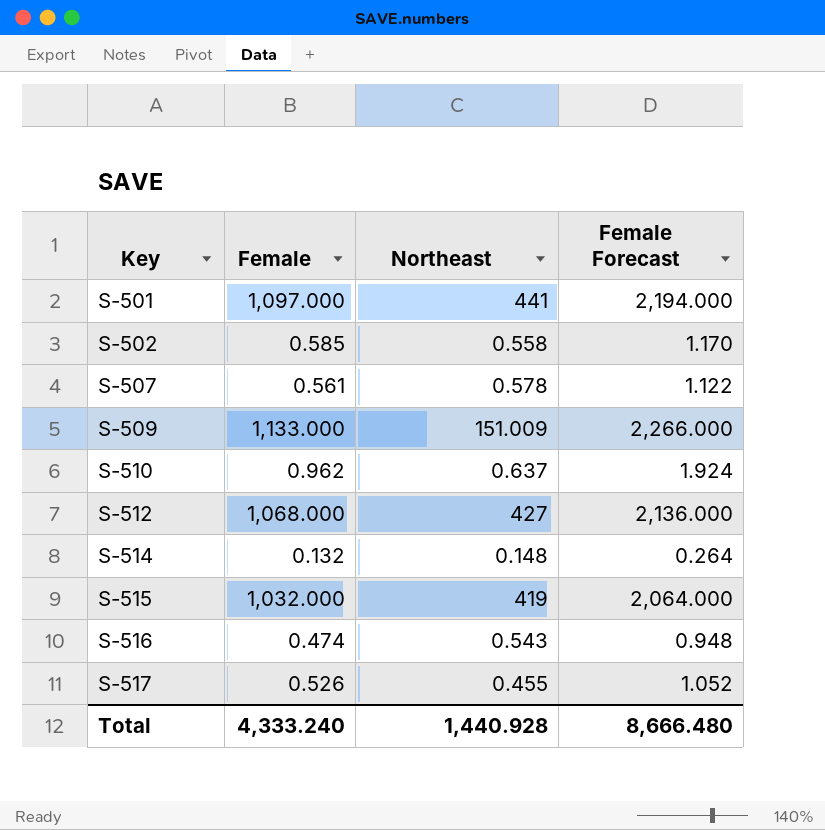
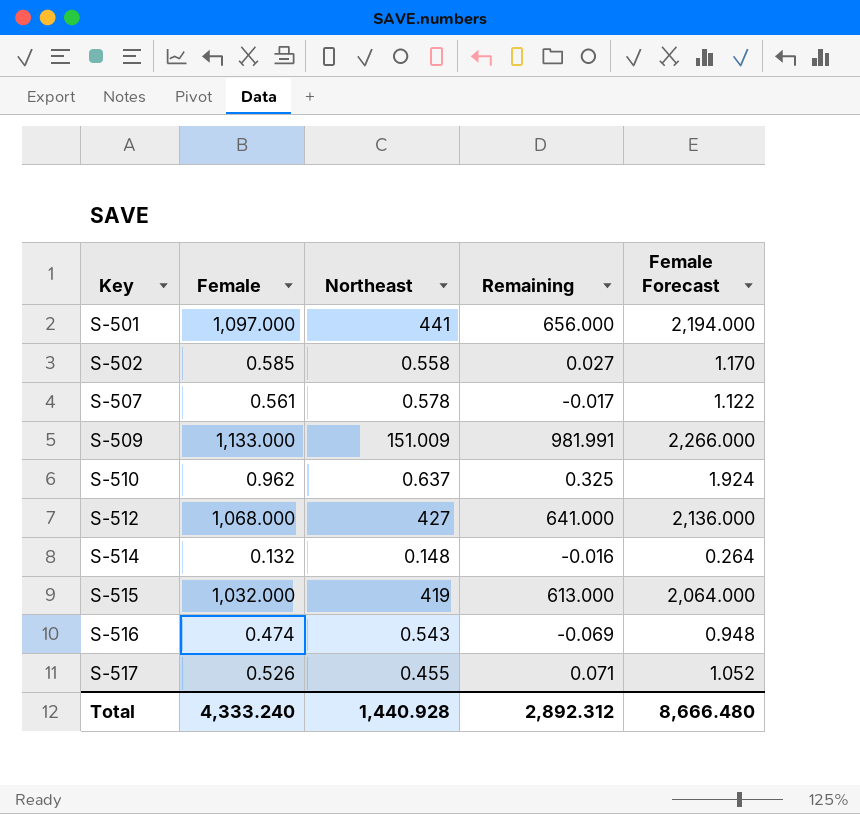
column Remaining | formula: none -> [Female] - [Northeast]

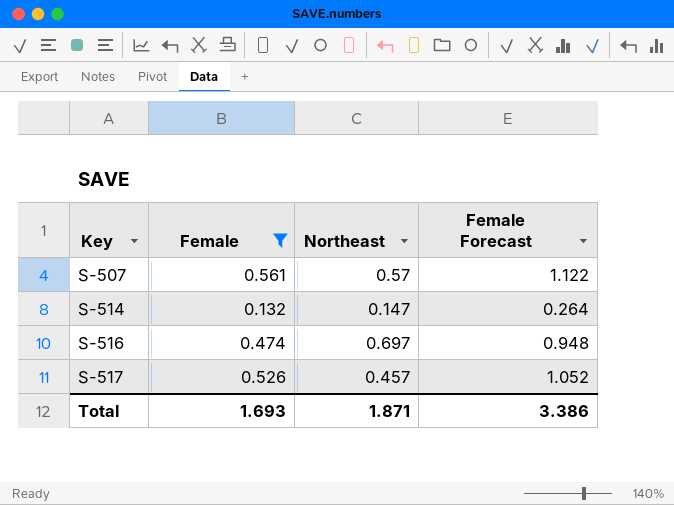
filter: none -> Female <= 0.561
column Remaining | formula: [Female] - [Northeast] -> none
S-507 | Northeast: 0.578 -> 0.57
S-514 | Northeast: 0.148 -> 0.147
S-516 | Northeast: 0.543 -> 0.697
S-517 | Northeast: 0.455 -> 0.457
Total | Female: 4,333.240 -> 1.693
Total | Northeast: 1,440.928 -> 1.871
Total | Female Forecast: 8,666.480 -> 3.386

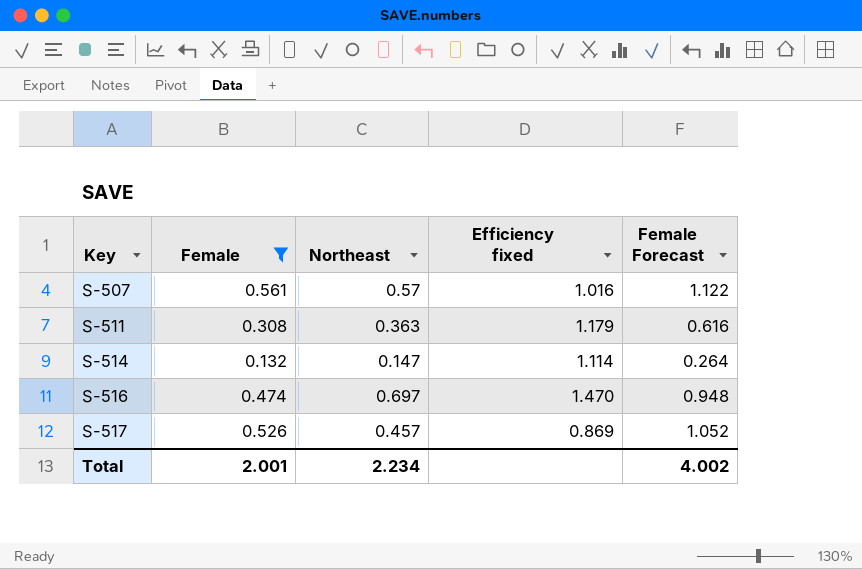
column Efficiency fixed | formula: none -> [Northeast] / [Female]
row S-511: none -> 0.308 | 0.363 | 1.179 | 0.616
Total | Female: 1.693 -> 2.001
Total | Northeast: 1.871 -> 2.234
Total | Female Forecast: 3.386 -> 4.002

